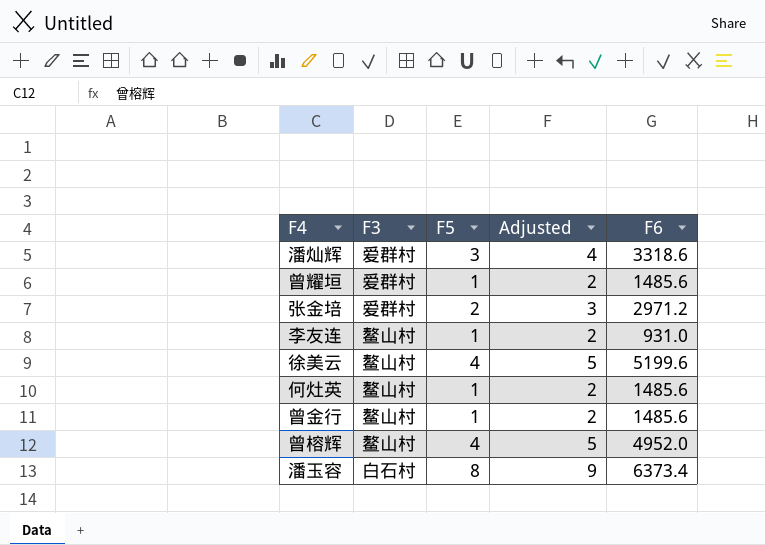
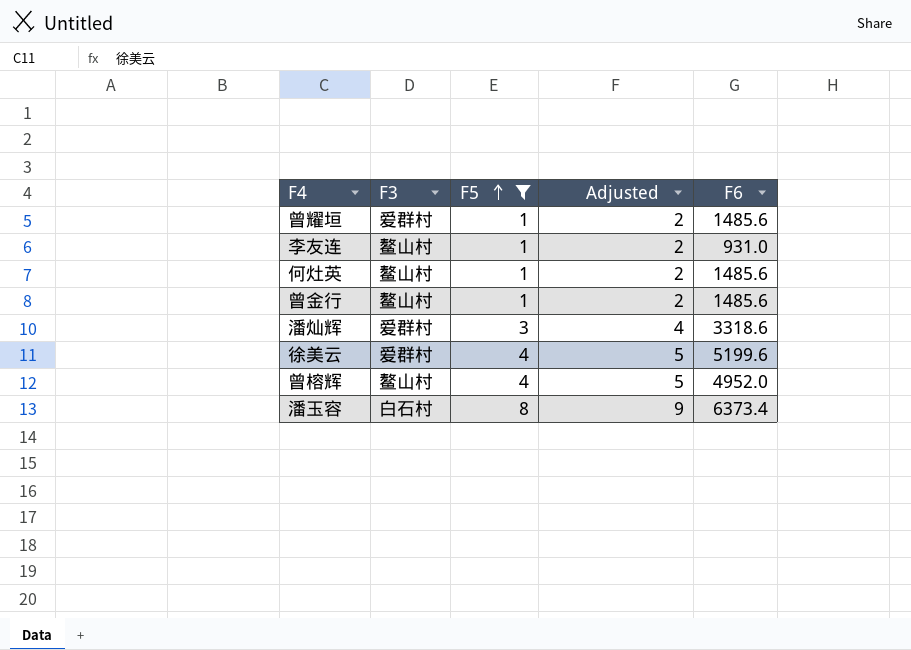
filter: none -> F5 != 2
row order: none -> F5 ascending
徐美云 | F3: 鳌山村 -> 爱群村

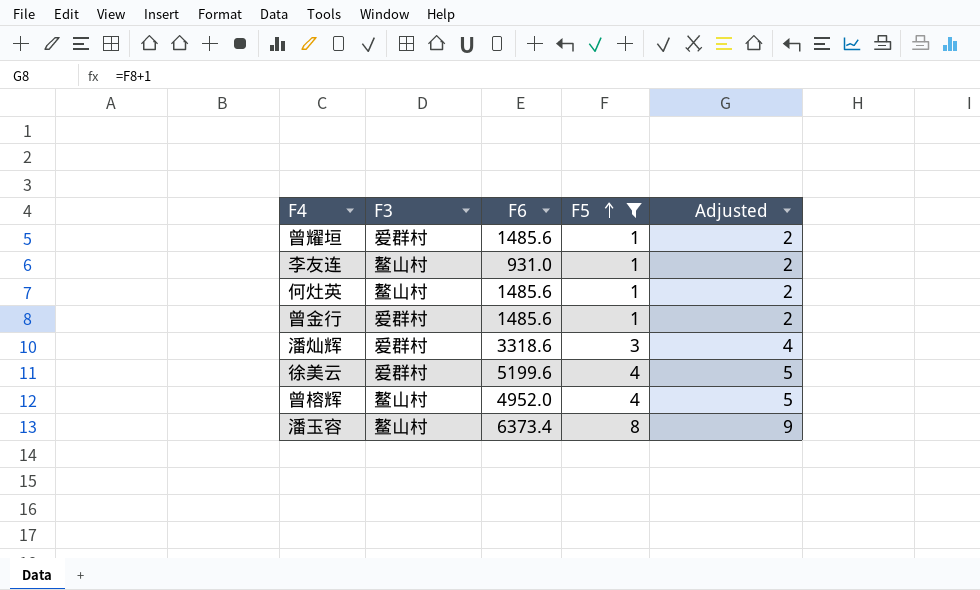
column F6 | position: 5 -> 3
曾金行 | F3: 鳌山村 -> 爱群村
潘玉容 | F3: 白石村 -> 鳌山村

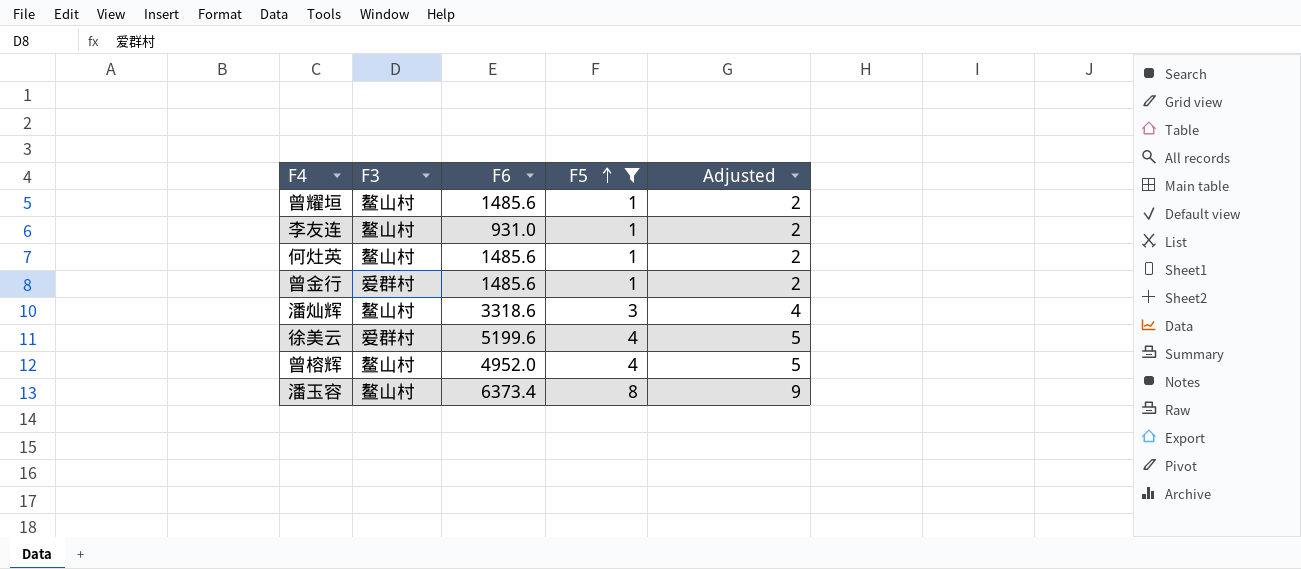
曾耀垣 | F3: 爱群村 -> 鳌山村
潘灿辉 | F3: 爱群村 -> 鳌山村

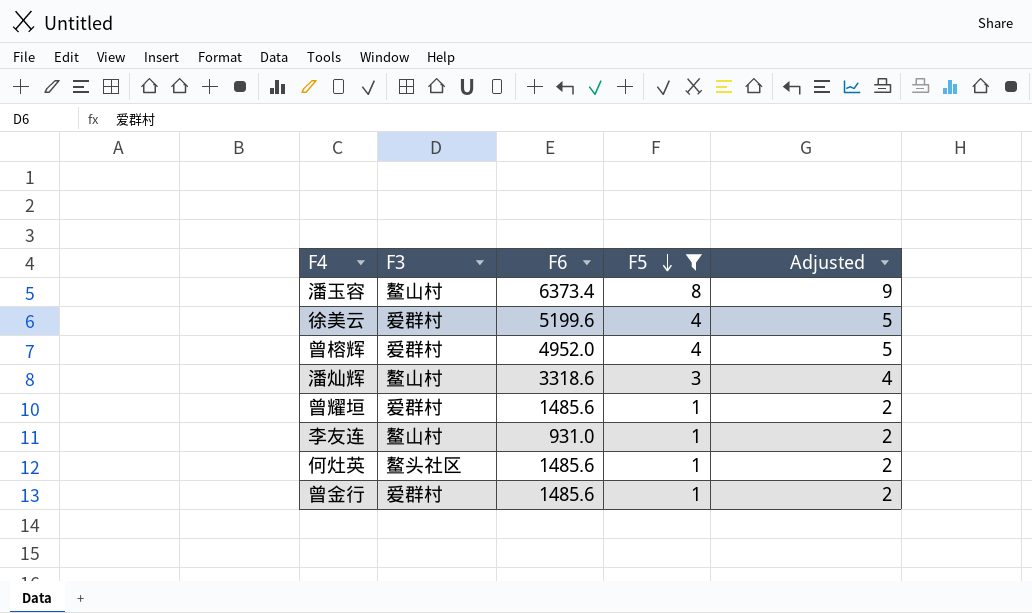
row order: F5 ascending -> F5 descending
曾榕辉 | F3: 鳌山村 -> 爱群村
曾耀垣 | F3: 鳌山村 -> 爱群村
何灶英 | F3: 鳌山村 -> 鳌头社区

